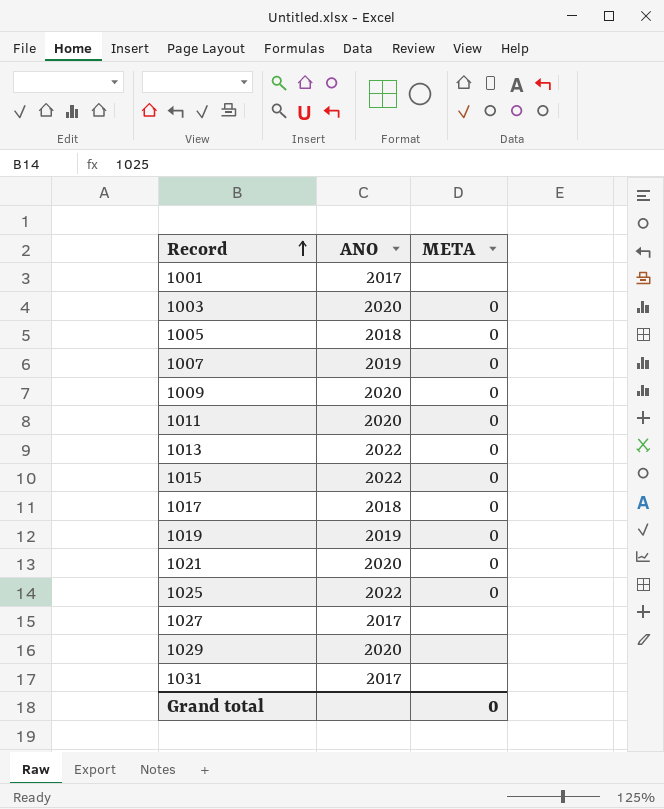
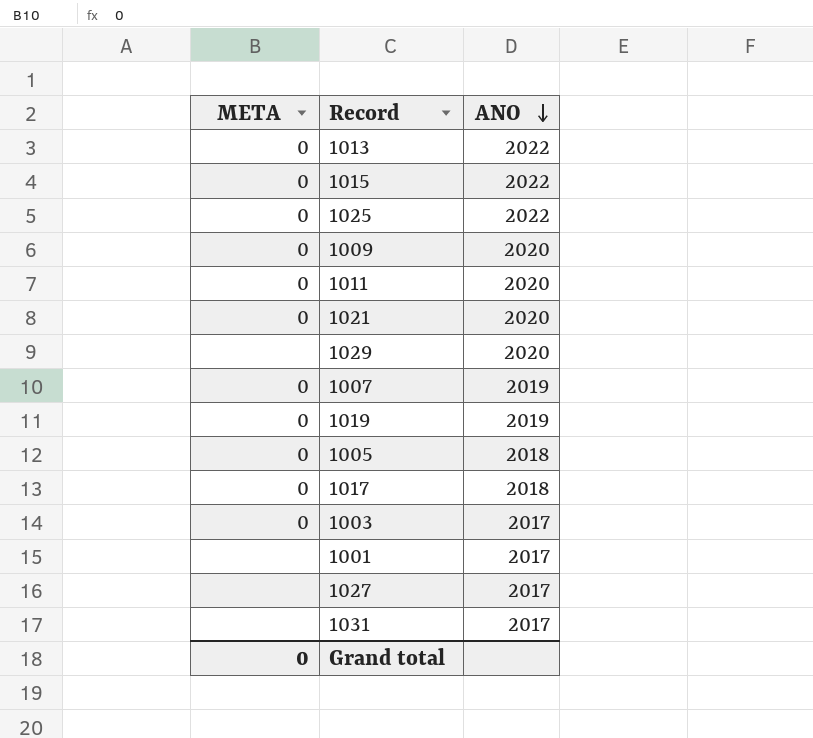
row order: Record ascending -> ANO descending
column META | position: 3 -> 1
1003 | ANO: 2020 -> 2017

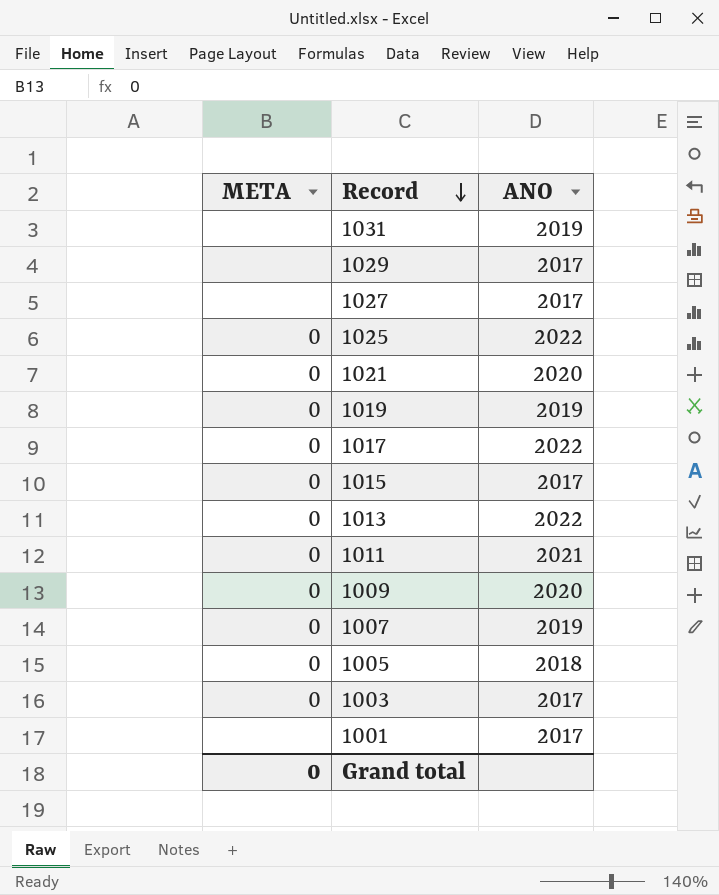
row order: ANO descending -> Record descending
1031 | ANO: 2017 -> 2019
1029 | ANO: 2020 -> 2017
1017 | ANO: 2018 -> 2022
1015 | ANO: 2022 -> 2017
1011 | ANO: 2020 -> 2021

